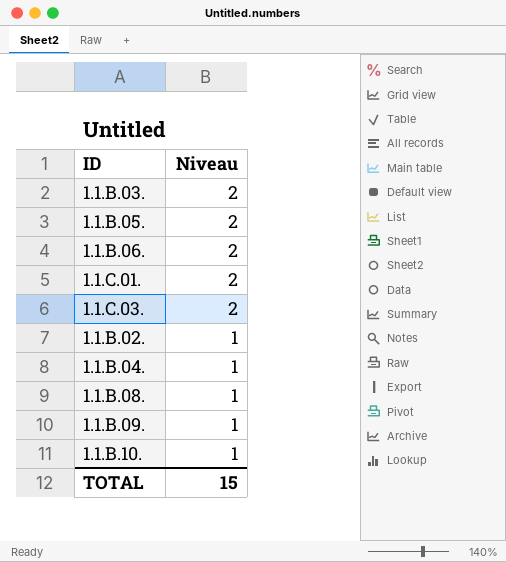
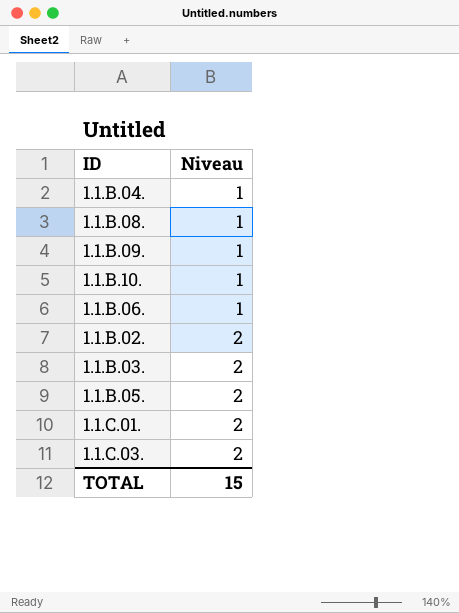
row order: Niveau descending -> Niveau ascending
1.1.B.06. | Niveau: 2 -> 1
1.1.B.02. | Niveau: 1 -> 2

